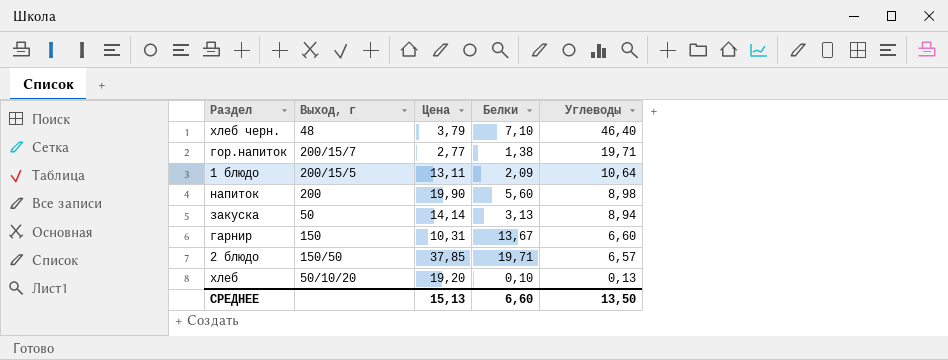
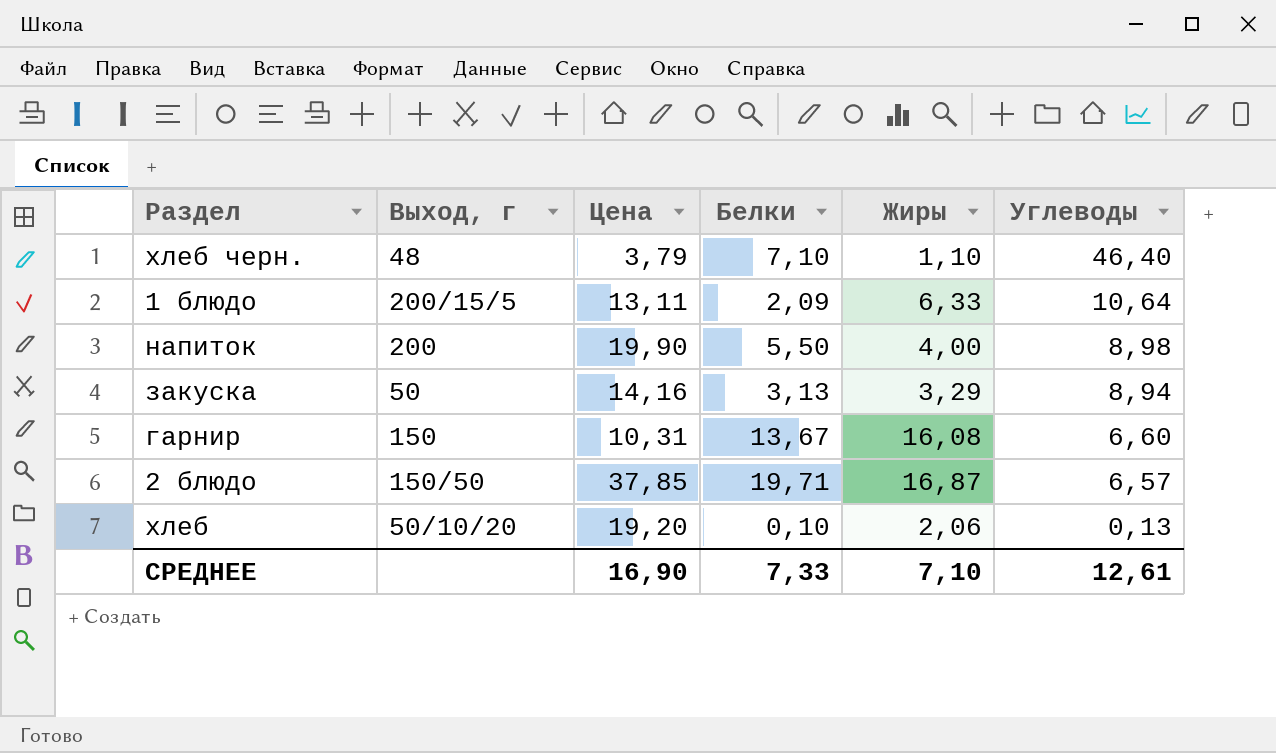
column Жиры | position: none -> 5
row гор.напиток: 200/15/7 | 2,77 | 1,38 | 19,71 -> none
напиток | Белки: 5,60 -> 5,50
закуска | Цена: 14,14 -> 14,16
СРЕДНЕЕ | Цена: 15,13 -> 16,90
СРЕДНЕЕ | Белки: 6,60 -> 7,33
СРЕДНЕЕ | Углеводы: 13,50 -> 12,61

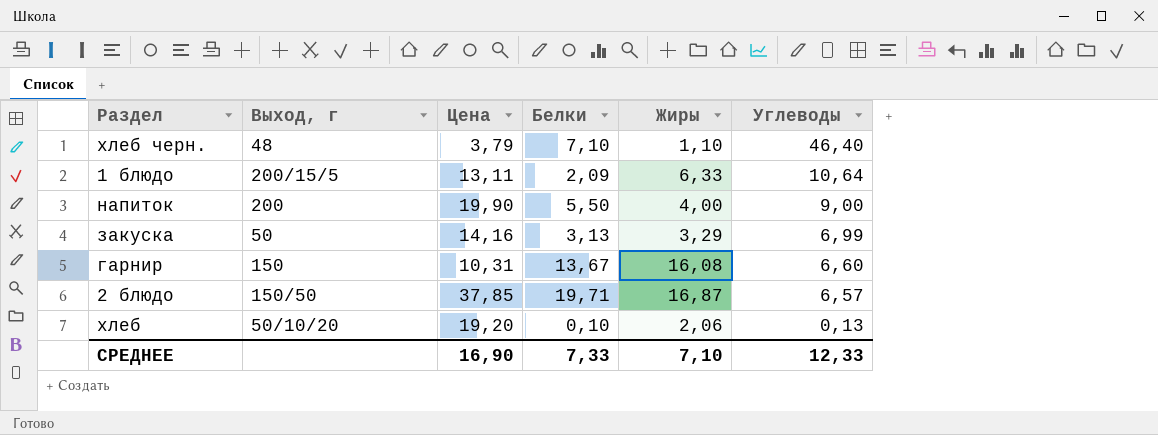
напиток | Углеводы: 8,98 -> 9,00
закуска | Углеводы: 8,94 -> 6,99
СРЕДНЕЕ | Углеводы: 12,61 -> 12,33

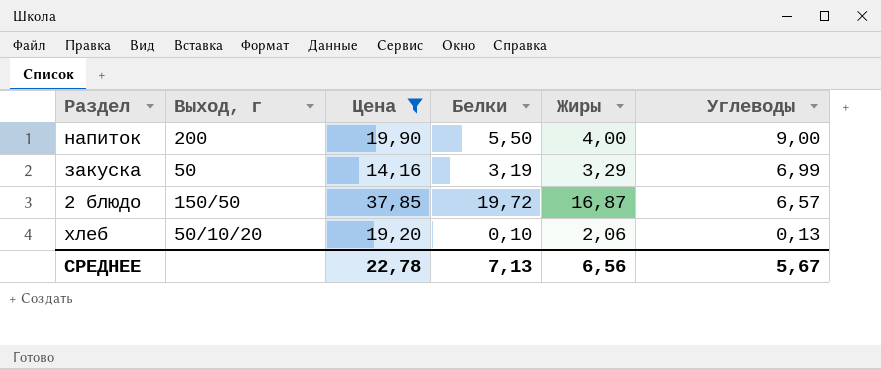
filter: none -> Цена >= 14,16
закуска | Белки: 3,13 -> 3,19
2 блюдо | Белки: 19,71 -> 19,72
СРЕДНЕЕ | Цена: 16,90 -> 22,78
СРЕДНЕЕ | Белки: 7,33 -> 7,13
СРЕДНЕЕ | Жиры: 7,10 -> 6,56
СРЕДНЕЕ | Углеводы: 12,33 -> 5,67

